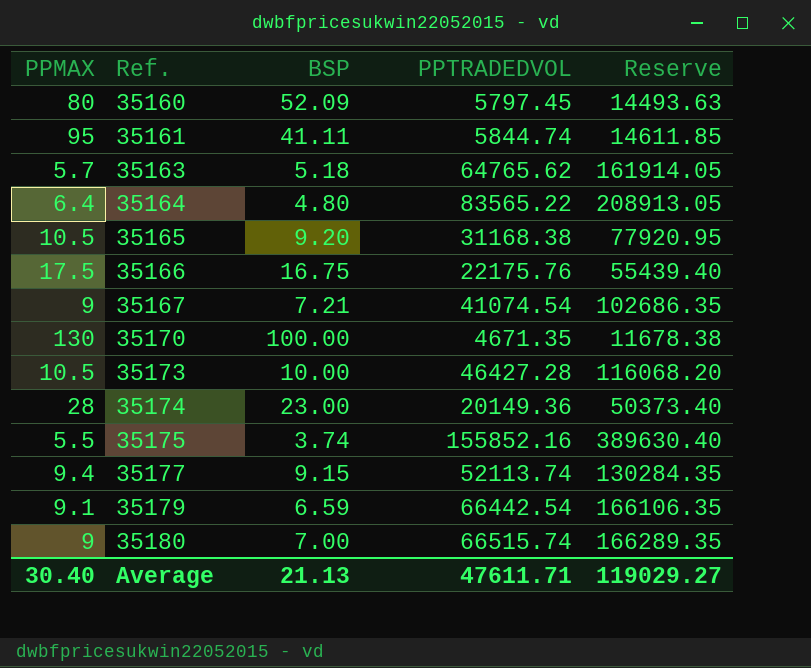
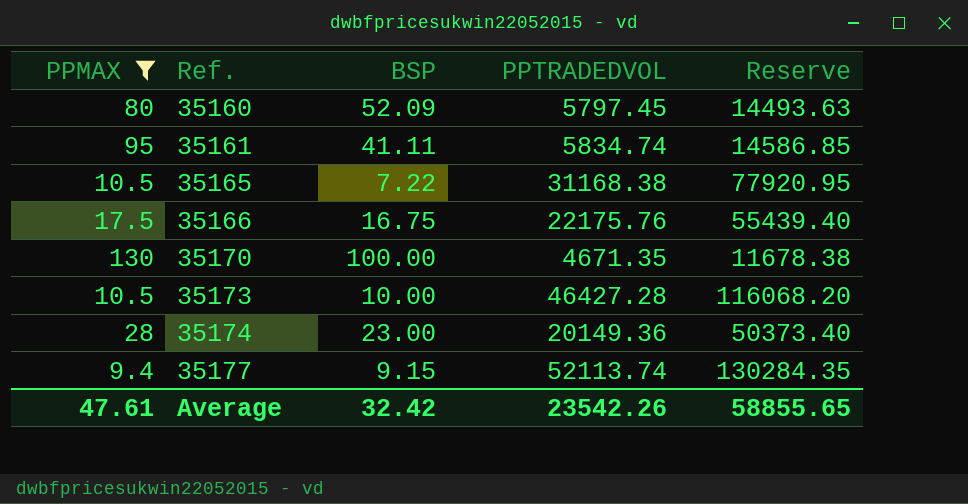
filter: none -> PPMAX >= 9.4
35161 | PPTRADEDVOL: 5844.74 -> 5834.74
35161 | Reserve: 14611.85 -> 14586.85
35165 | BSP: 9.20 -> 7.22
Average | PPMAX: 30.40 -> 47.61
Average | BSP: 21.13 -> 32.42
Average | PPTRADEDVOL: 47611.71 -> 23542.26
Average | Reserve: 119029.27 -> 58855.65

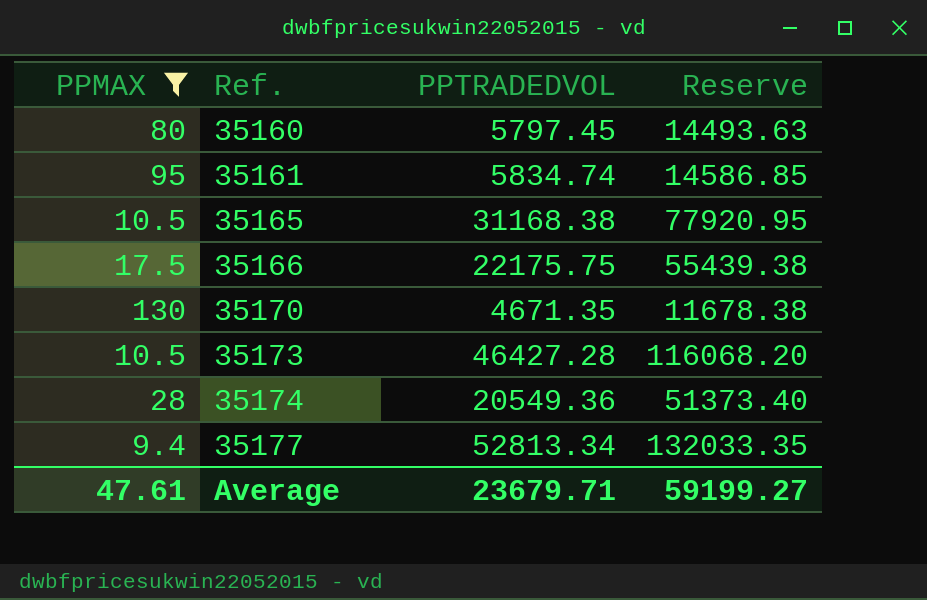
column BSP | position: 3 -> none
35166 | PPTRADEDVOL: 22175.76 -> 22175.75
35166 | Reserve: 55439.40 -> 55439.38
35174 | PPTRADEDVOL: 20149.36 -> 20549.36
35174 | Reserve: 50373.40 -> 51373.40
35177 | PPTRADEDVOL: 52113.74 -> 52813.34
35177 | Reserve: 130284.35 -> 132033.35
Average | PPTRADEDVOL: 23542.26 -> 23679.71
Average | Reserve: 58855.65 -> 59199.27

